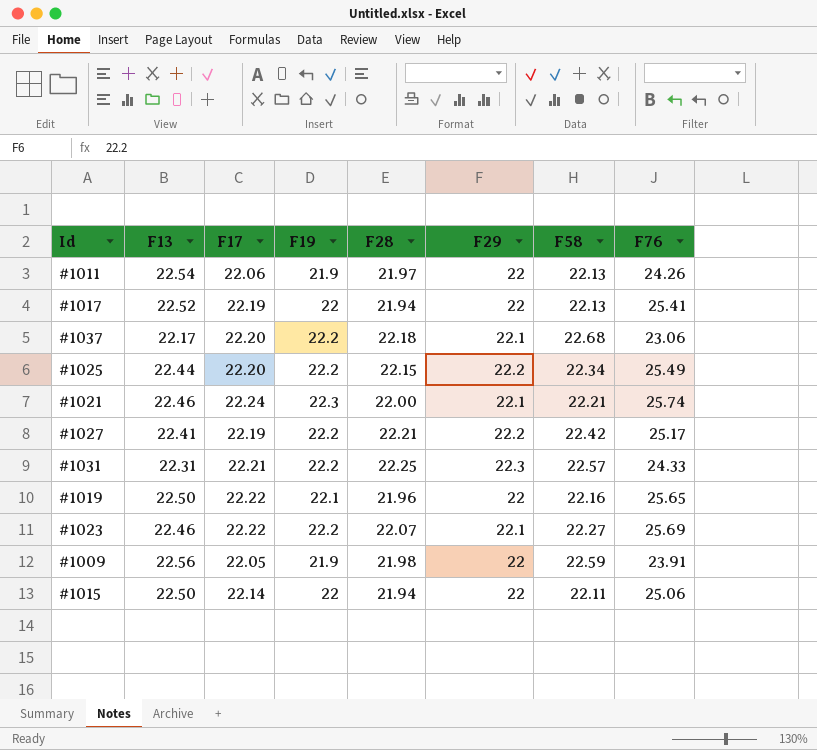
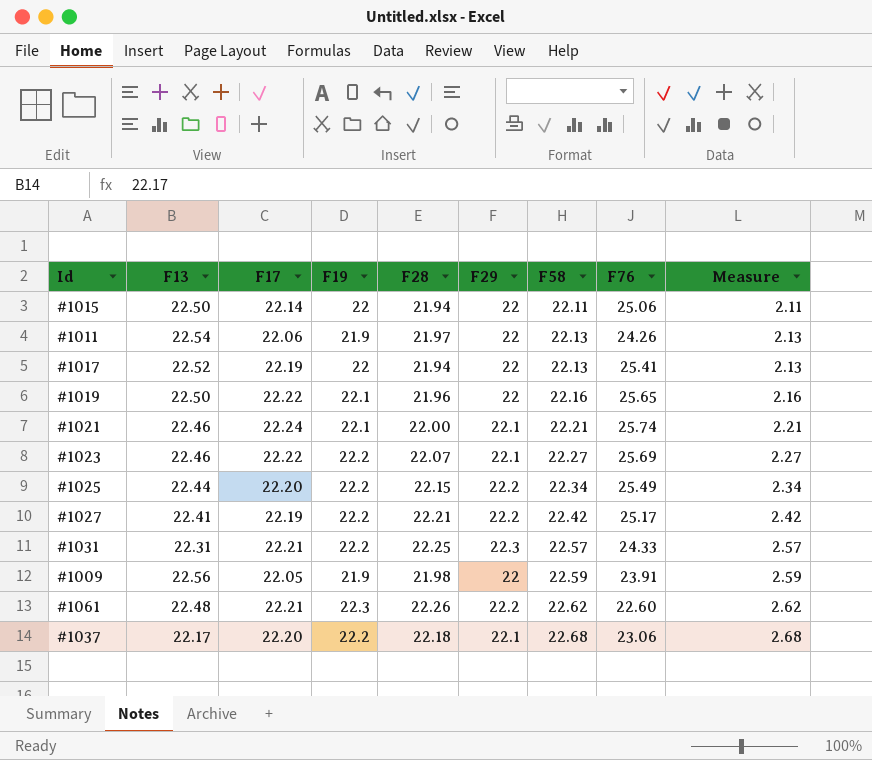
row order: none -> F58 ascending
column Measure | formula: none -> [F58] - 20
#1021 | F19: 22.3 -> 22.1
row #1061: none -> 22.48 | 22.21 | 22.3 | 22.26 | 22.2 | 22.62 | 22.60 | 2.62

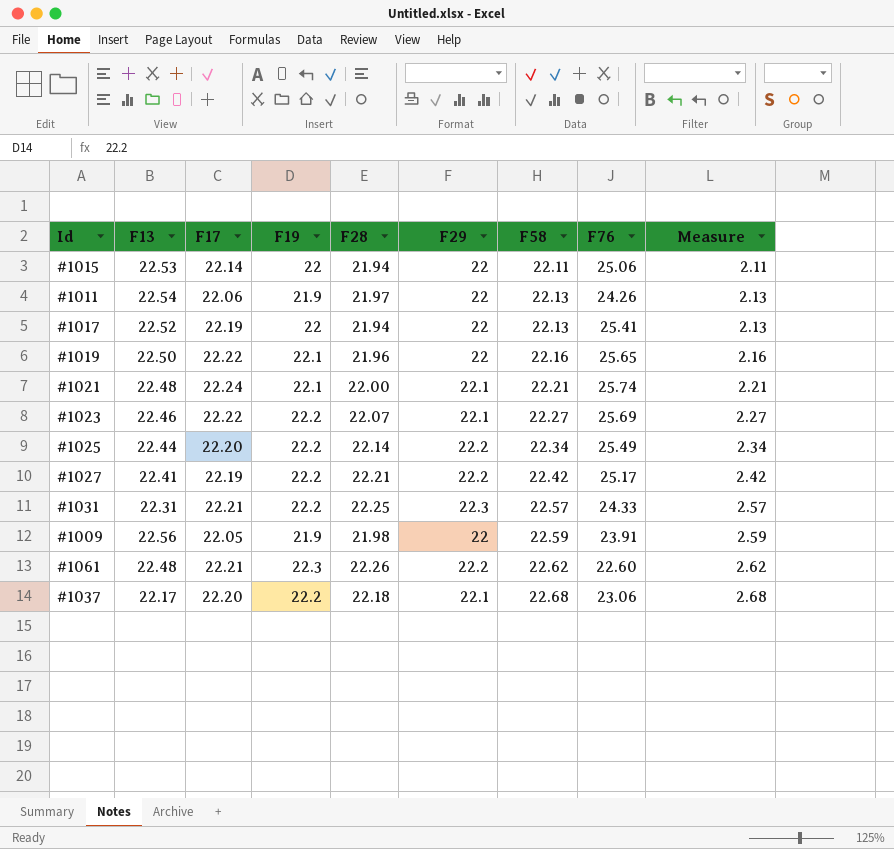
#1015 | F13: 22.50 -> 22.53
#1021 | F13: 22.46 -> 22.48
#1025 | F28: 22.15 -> 22.14

